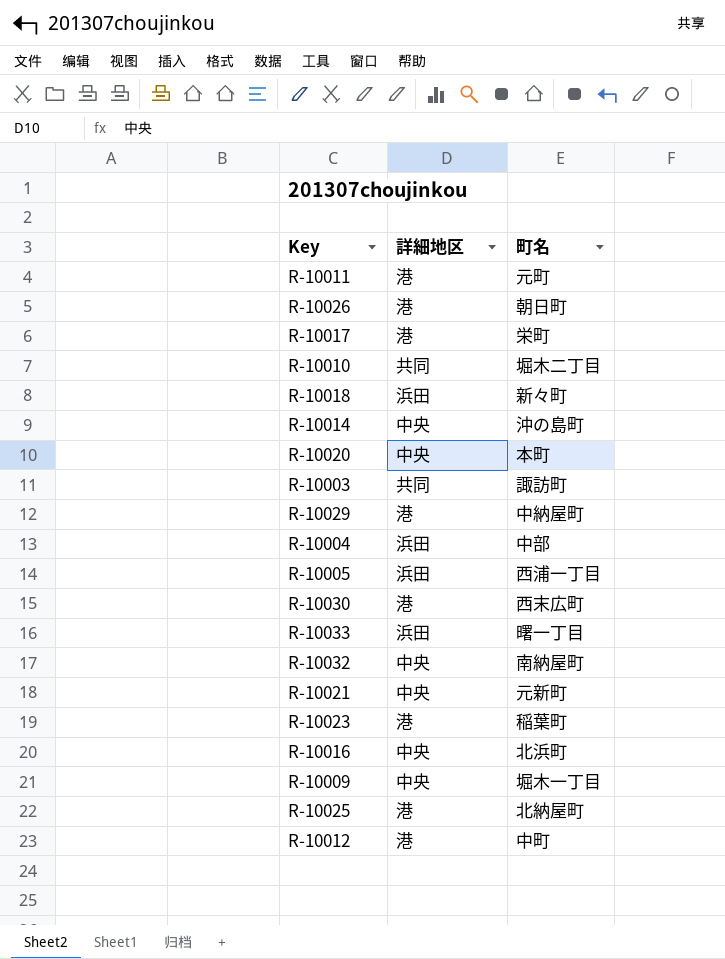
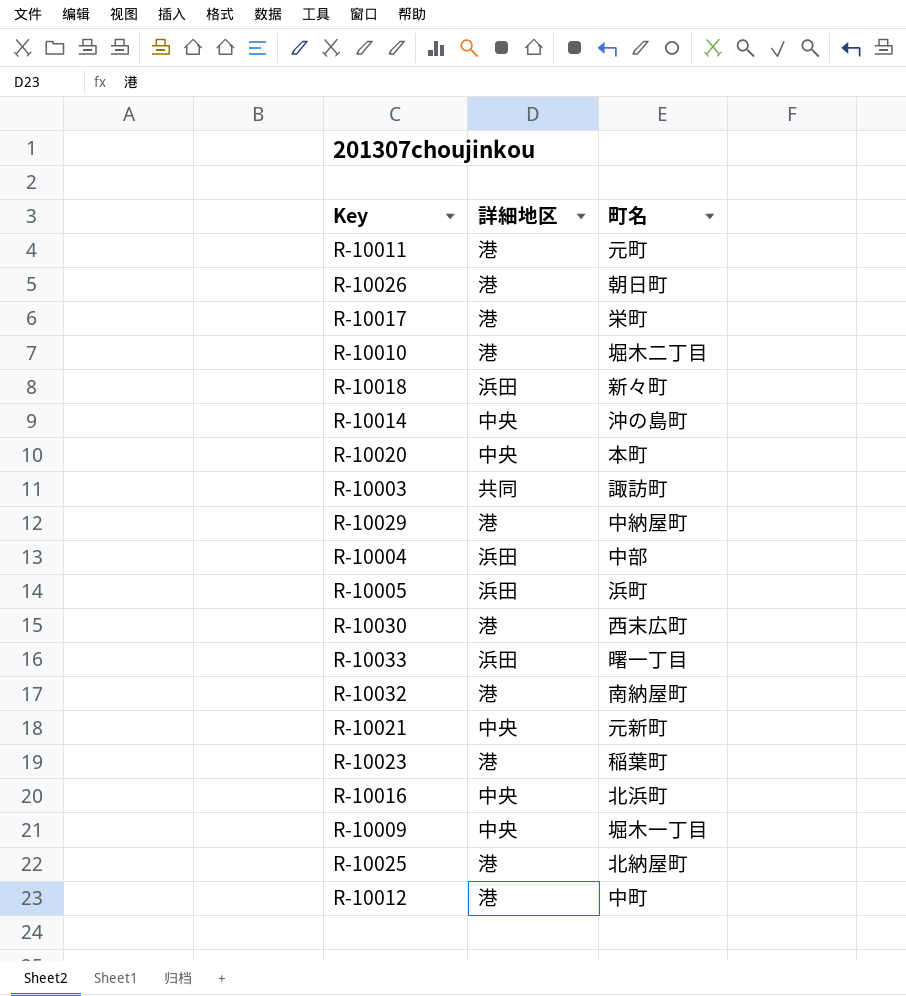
R-10010 | 詳細地区: 共同 -> 港
R-10005 | 町名: 西浦一丁目 -> 浜町
R-10032 | 詳細地区: 中央 -> 港

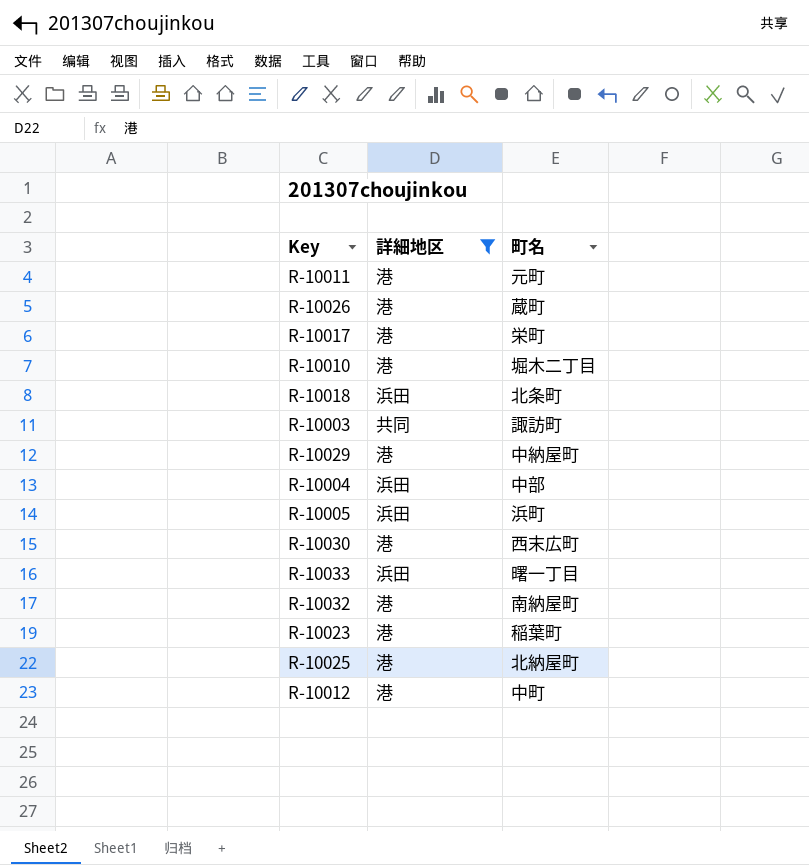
filter: none -> 詳細地区 != 中央
R-10026 | 町名: 朝日町 -> 蔵町
R-10018 | 町名: 新々町 -> 北条町

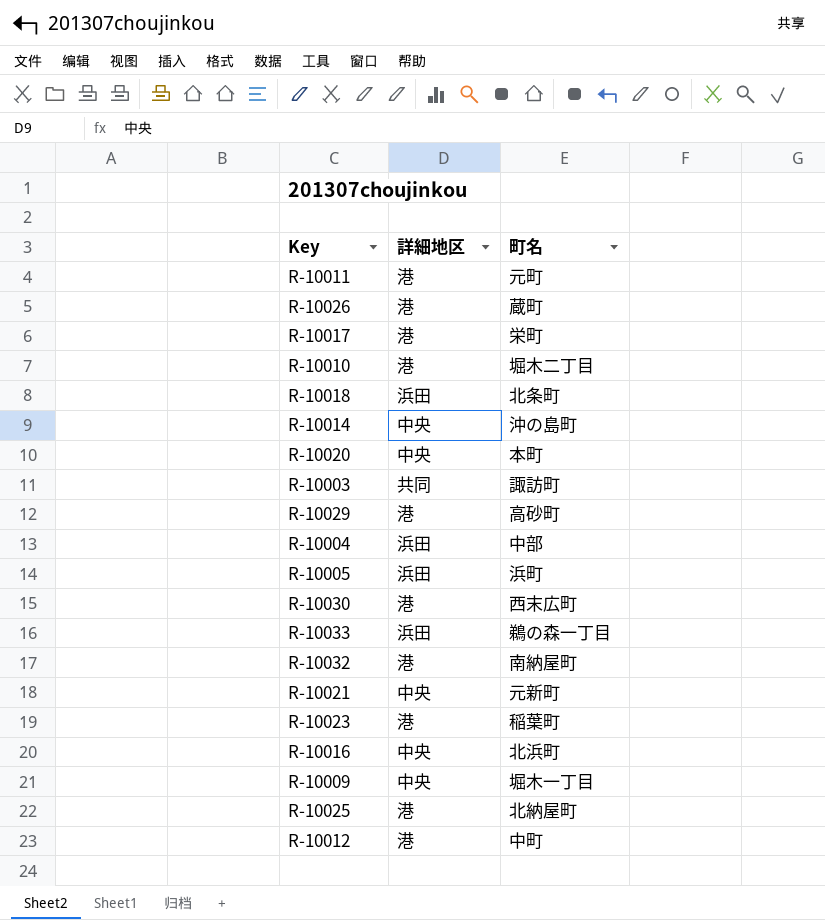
filter: 詳細地区 != 中央 -> none
R-10029 | 町名: 中納屋町 -> 高砂町
R-10033 | 町名: 曙一丁目 -> 鵜の森一丁目

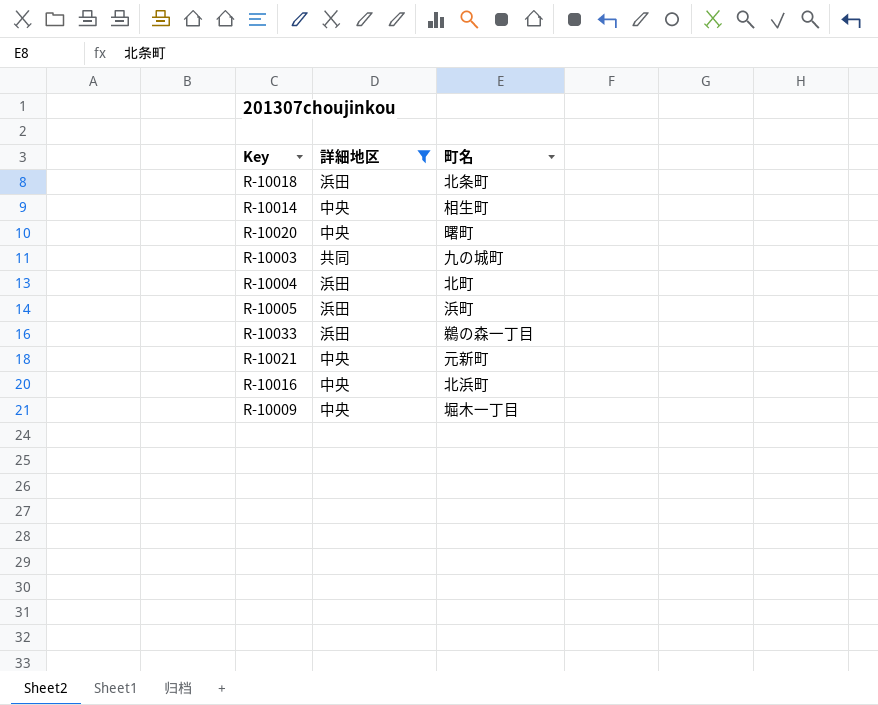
filter: none -> 詳細地区 != 港
R-10014 | 町名: 沖の島町 -> 相生町
R-10020 | 町名: 本町 -> 曙町
R-10003 | 町名: 諏訪町 -> 九の城町
R-10004 | 町名: 中部 -> 北町

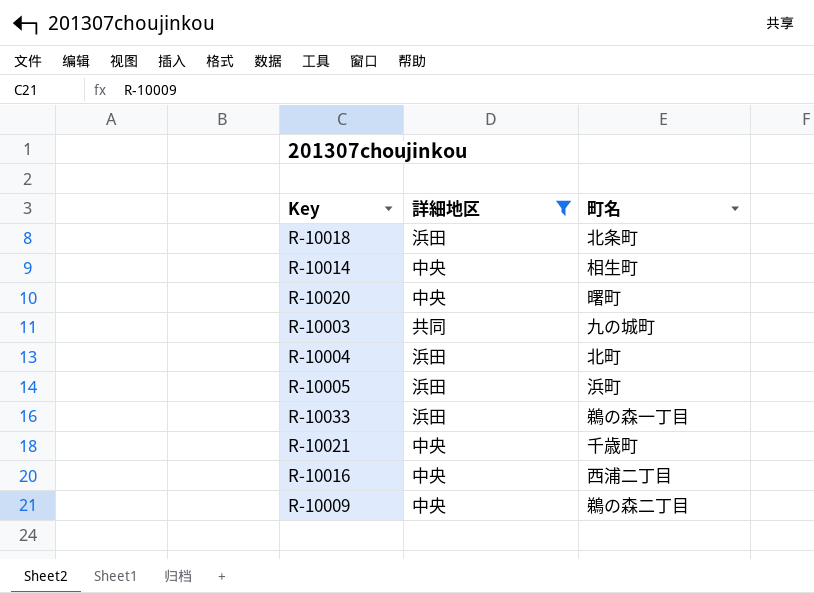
R-10021 | 町名: 元新町 -> 千歳町
R-10016 | 町名: 北浜町 -> 西浦二丁目
R-10009 | 町名: 堀木一丁目 -> 鵜の森二丁目

